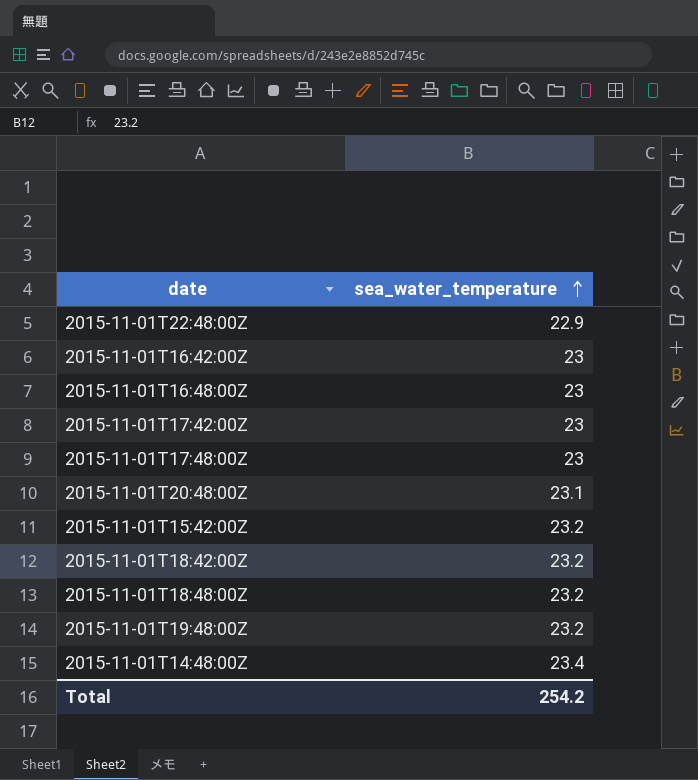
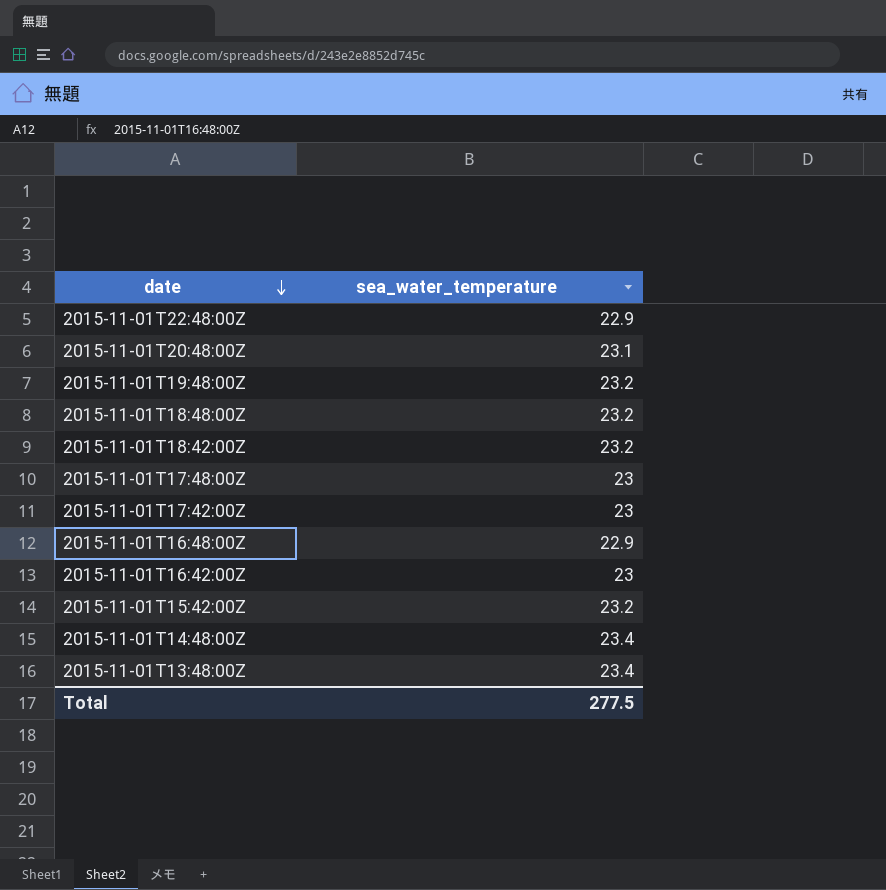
row order: sea_water_temperature ascending -> date descending
2015-11-01T16:48:00Z | sea_water_temperature: 23 -> 22.9
row 2015-11-01T13:48:00Z: none -> 23.4
Total | sea_water_temperature: 254.2 -> 277.5

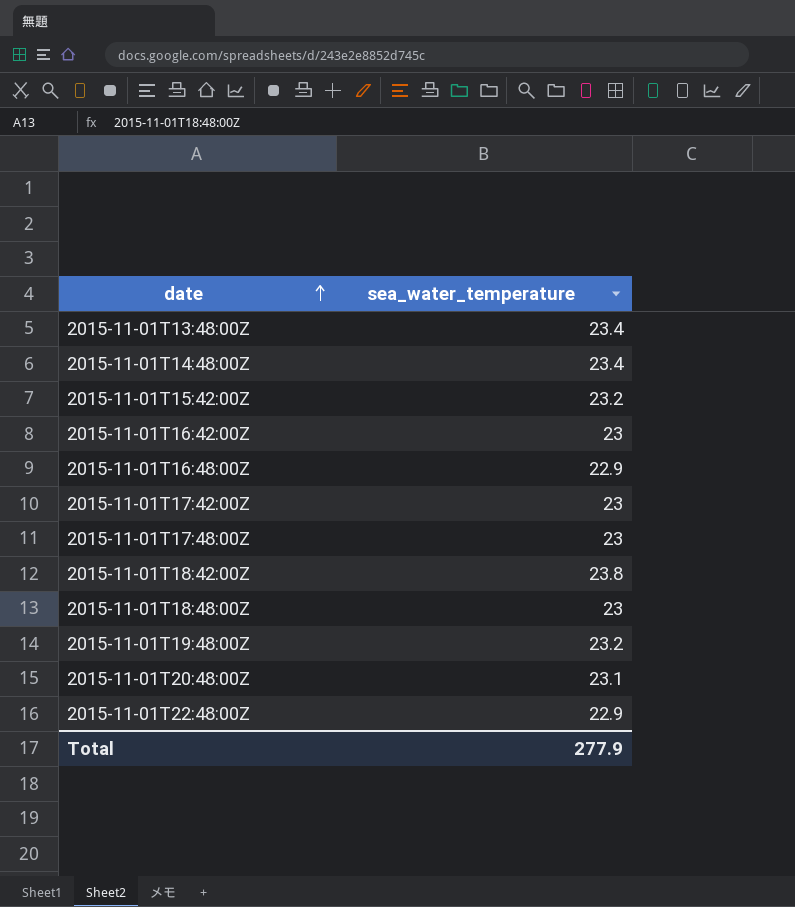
row order: date descending -> date ascending
2015-11-01T18:42:00Z | sea_water_temperature: 23.2 -> 23.8
2015-11-01T18:48:00Z | sea_water_temperature: 23.2 -> 23
Total | sea_water_temperature: 277.5 -> 277.9

